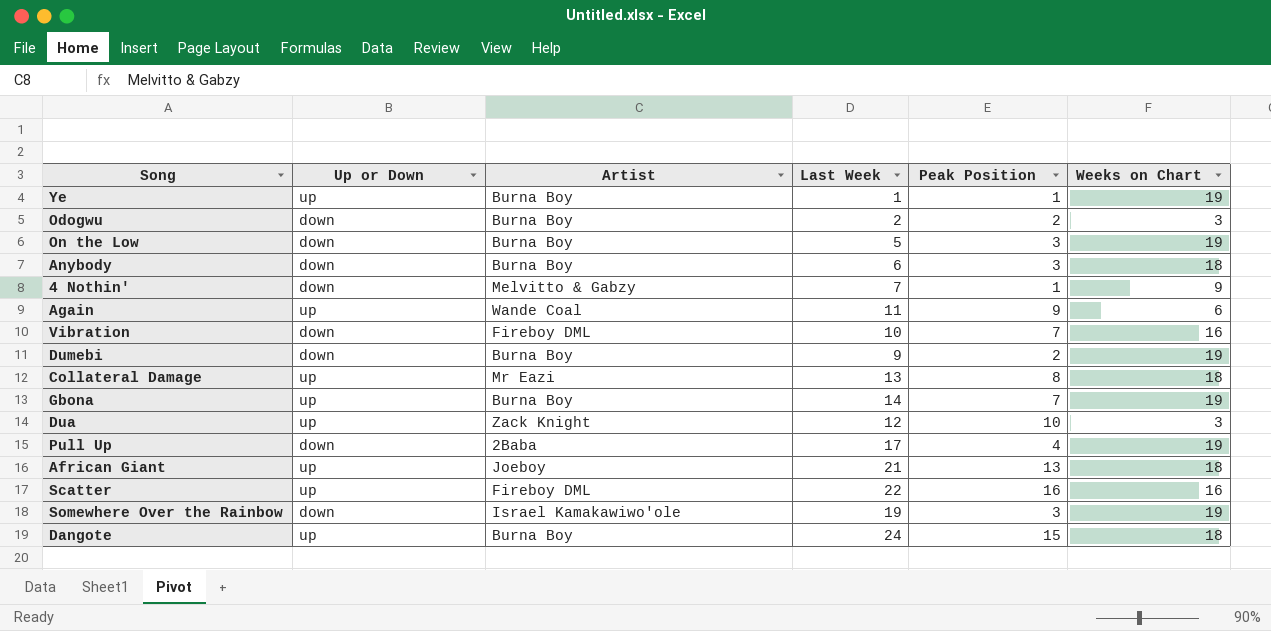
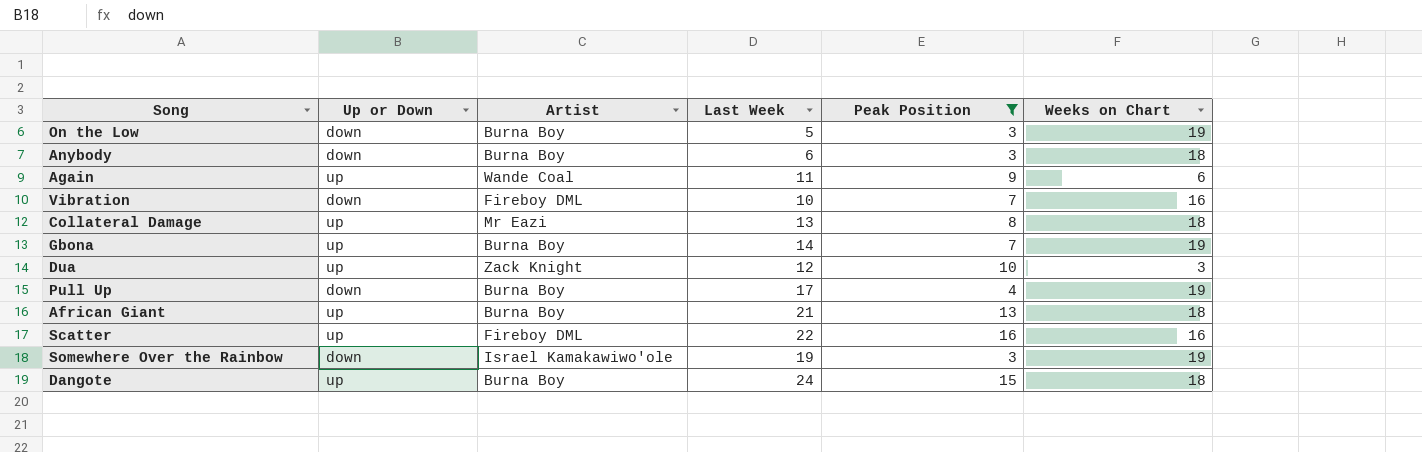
filter: none -> Peak Position >= 3
Pull Up | Artist: 2Baba -> Burna Boy
African Giant | Artist: Joeboy -> Burna Boy

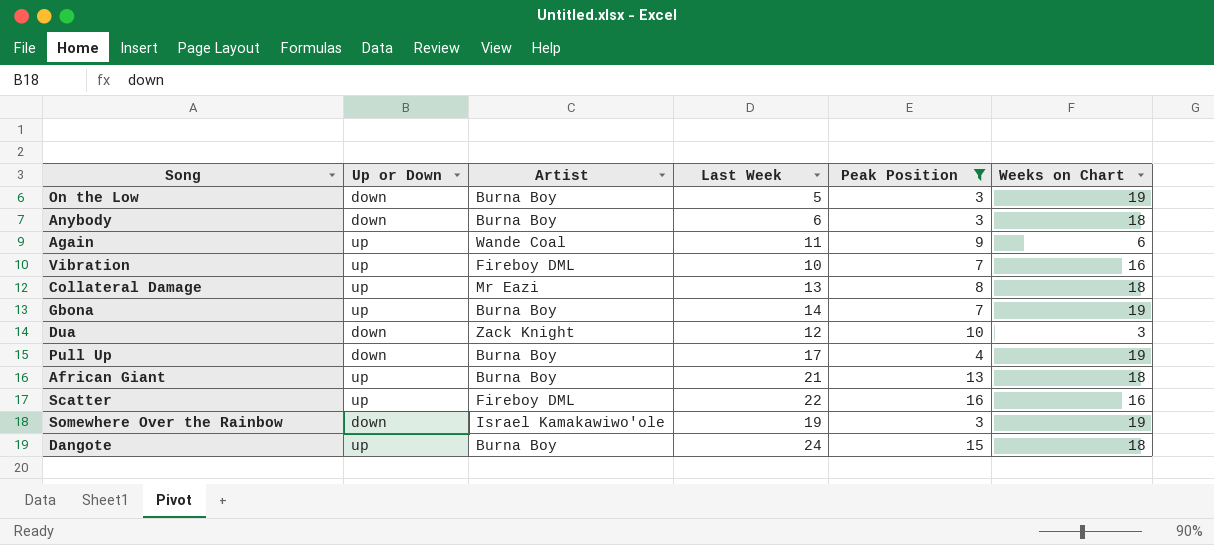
Vibration | Up or Down: down -> up
Dua | Up or Down: up -> down

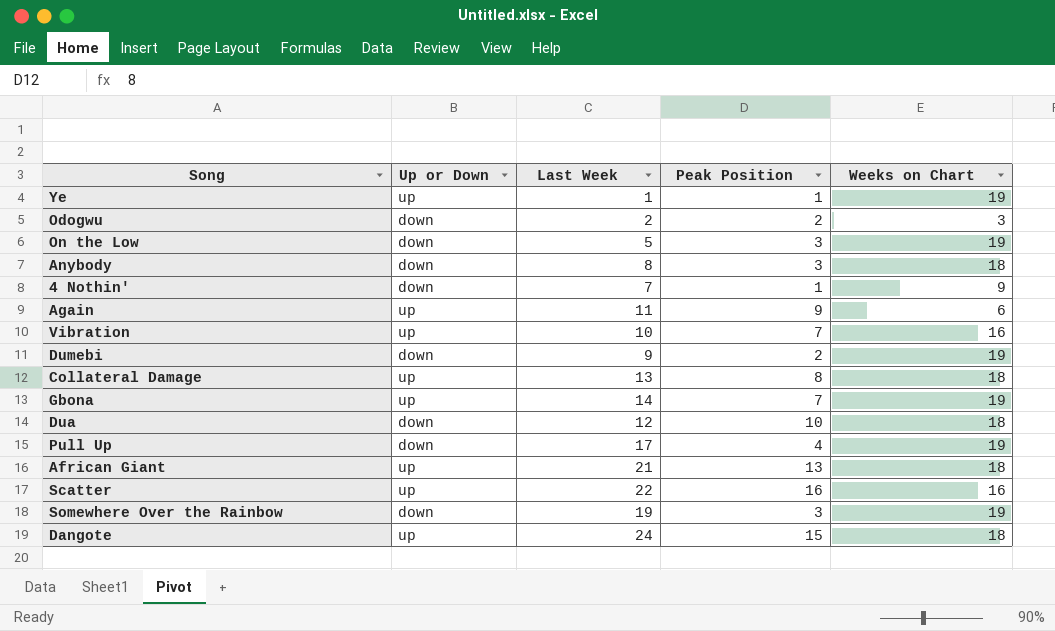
filter: Peak Position >= 3 -> none
column Artist | position: 3 -> none
Anybody | Last Week: 6 -> 8
Dua | Weeks on Chart: 3 -> 18

